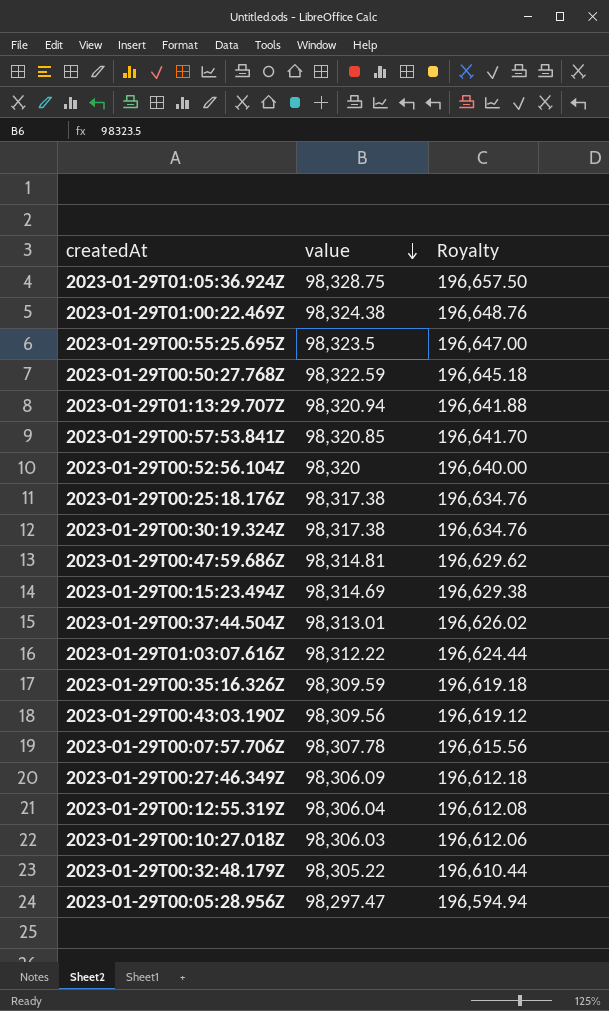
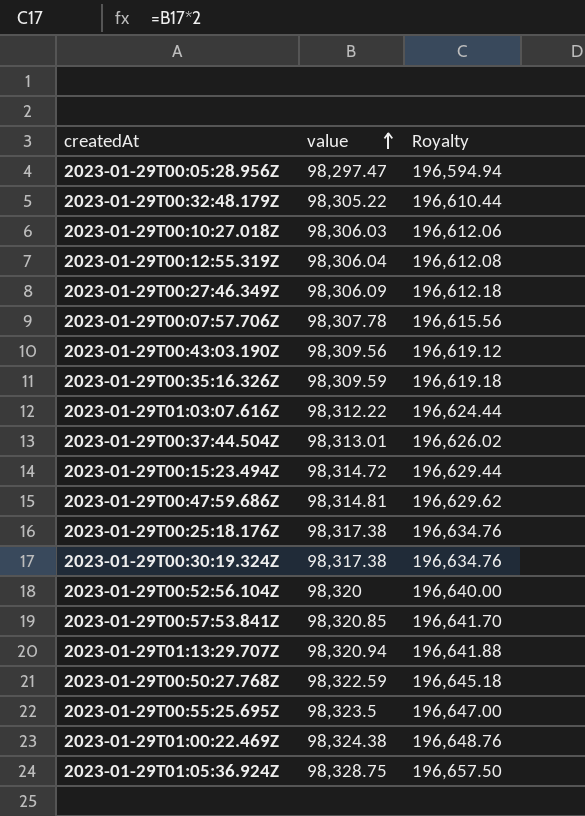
row order: value descending -> value ascending
2023-01-29T00:15:23.494Z | value: 98,314.69 -> 98,314.72
2023-01-29T00:15:23.494Z | Royalty: 196,629.38 -> 196,629.44

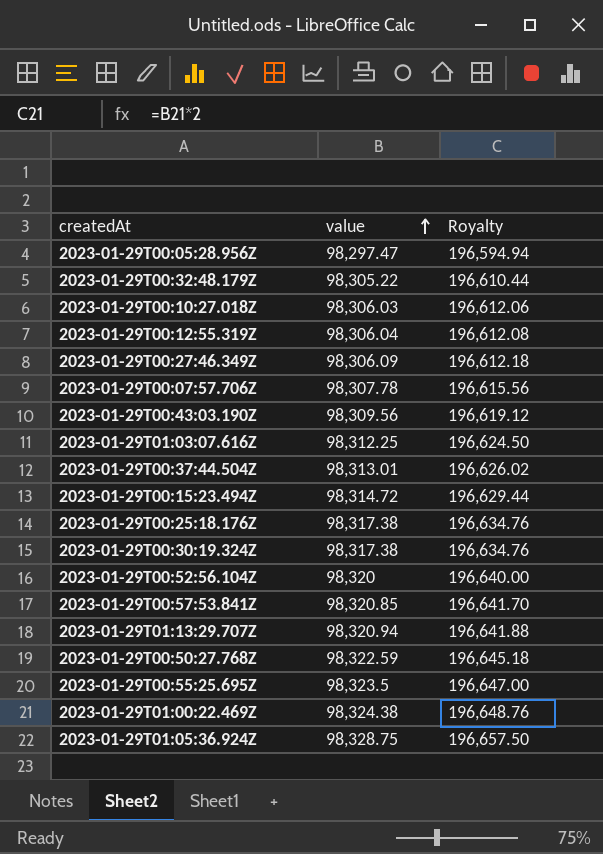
row 2023-01-29T00:35:16.326Z: 98,309.59 | 196,619.18 -> none
row 2023-01-29T00:47:59.686Z: 98,314.81 | 196,629.62 -> none
2023-01-29T01:03:07.616Z | value: 98,312.22 -> 98,312.25
2023-01-29T01:03:07.616Z | Royalty: 196,624.44 -> 196,624.50

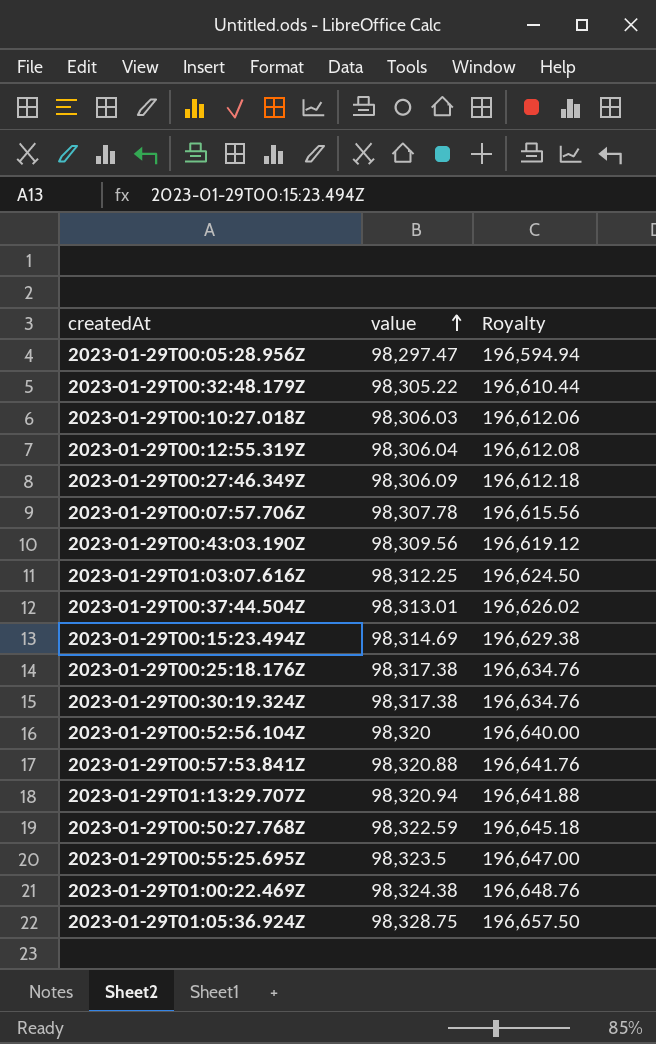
2023-01-29T00:15:23.494Z | value: 98,314.72 -> 98,314.69
2023-01-29T00:15:23.494Z | Royalty: 196,629.44 -> 196,629.38
2023-01-29T00:57:53.841Z | value: 98,320.85 -> 98,320.88
2023-01-29T00:57:53.841Z | Royalty: 196,641.70 -> 196,641.76

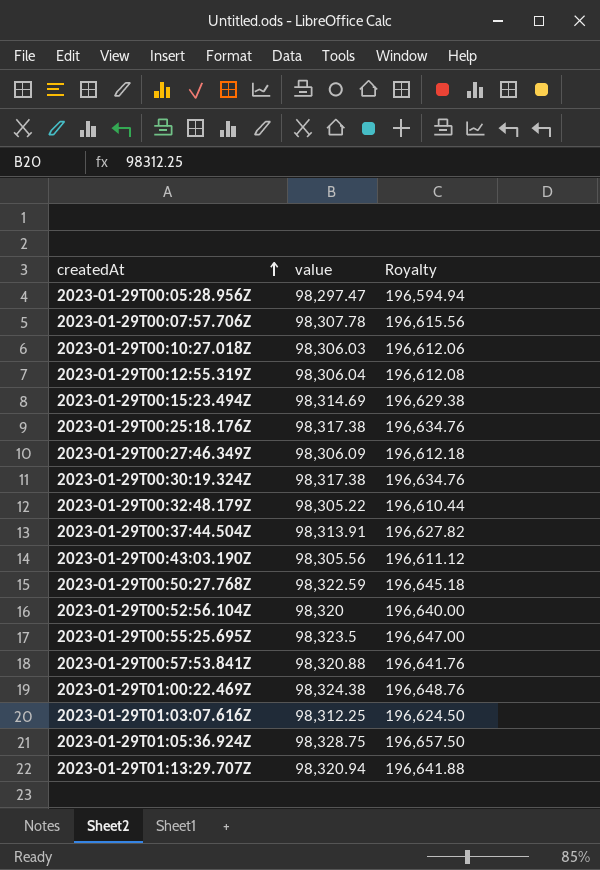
row order: value ascending -> createdAt ascending
2023-01-29T00:37:44.504Z | value: 98,313.01 -> 98,313.91
2023-01-29T00:37:44.504Z | Royalty: 196,626.02 -> 196,627.82
2023-01-29T00:43:03.190Z | value: 98,309.56 -> 98,305.56
2023-01-29T00:43:03.190Z | Royalty: 196,619.12 -> 196,611.12

